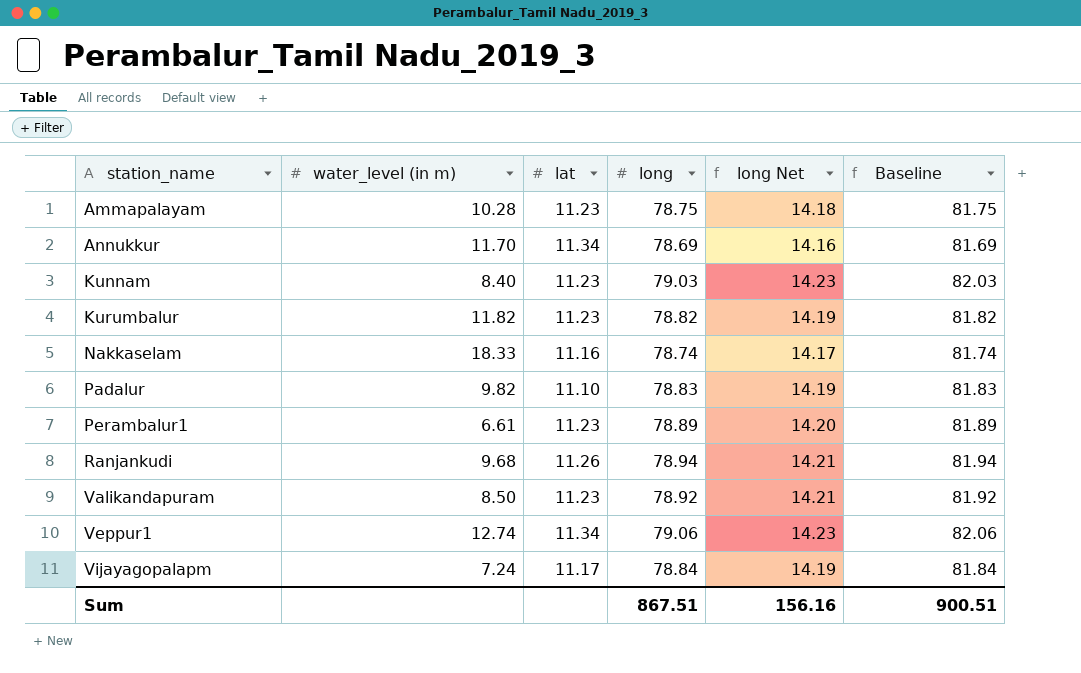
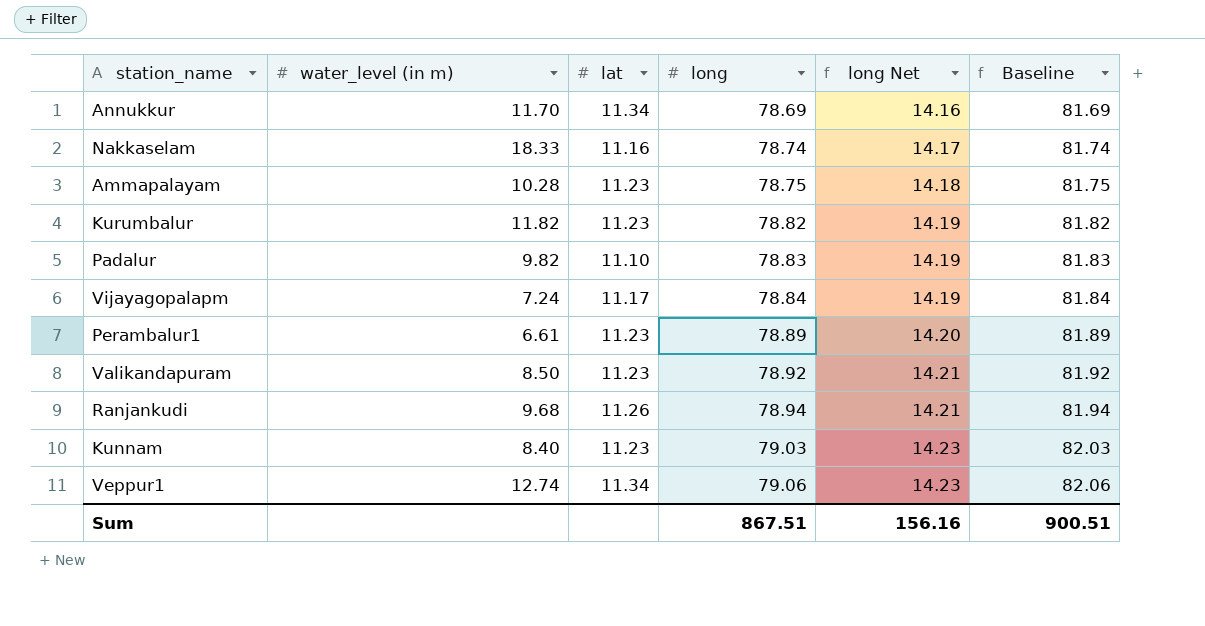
row order: station_name ascending -> long ascending

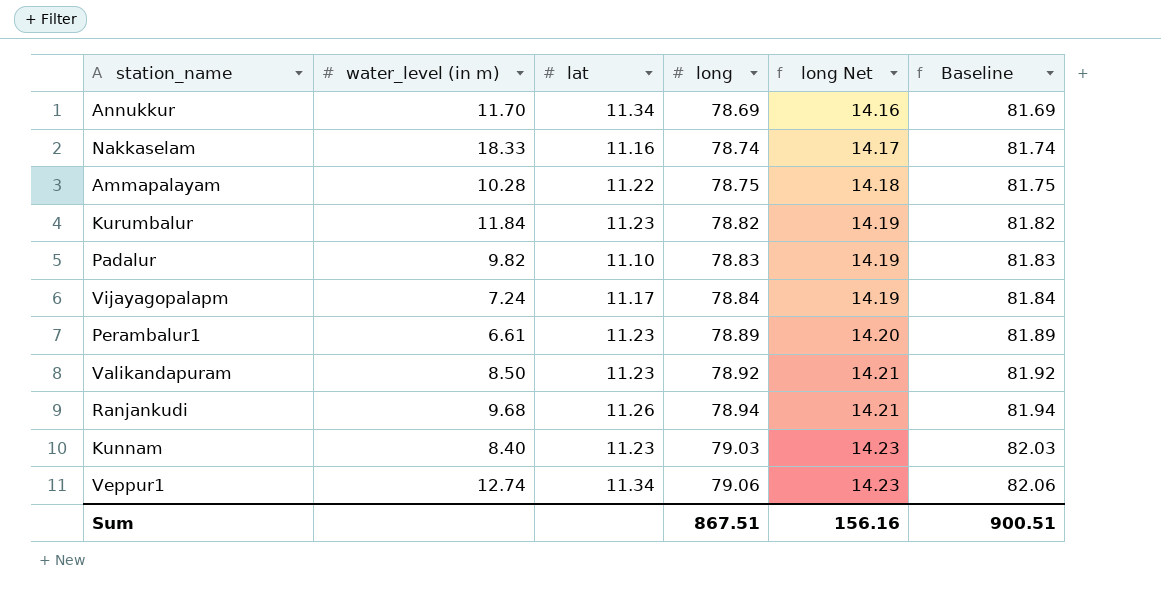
Ammapalayam | lat: 11.23 -> 11.22
Kurumbalur | water_level (in m): 11.82 -> 11.84

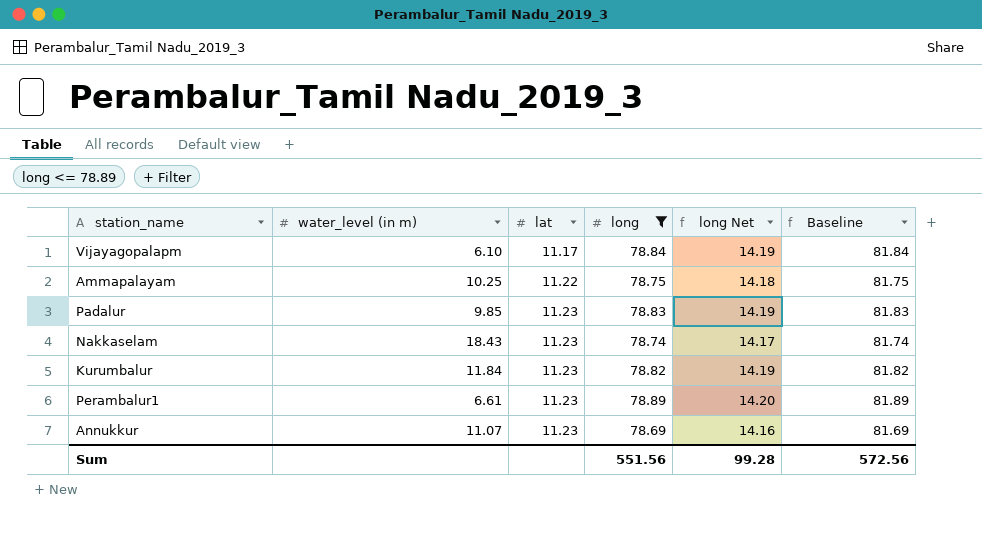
filter: none -> long <= 78.89
row order: long ascending -> lat ascending
Vijayagopalapm | water_level (in m): 7.24 -> 6.10
Ammapalayam | water_level (in m): 10.28 -> 10.25
Padalur | water_level (in m): 9.82 -> 9.85
Padalur | lat: 11.10 -> 11.23
Nakkaselam | water_level (in m): 18.33 -> 18.43
Nakkaselam | lat: 11.16 -> 11.23
Annukkur | water_level (in m): 11.70 -> 11.07
Annukkur | lat: 11.34 -> 11.23
Sum | long: 867.51 -> 551.56
Sum | long Net: 156.16 -> 99.28
Sum | Baseline: 900.51 -> 572.56

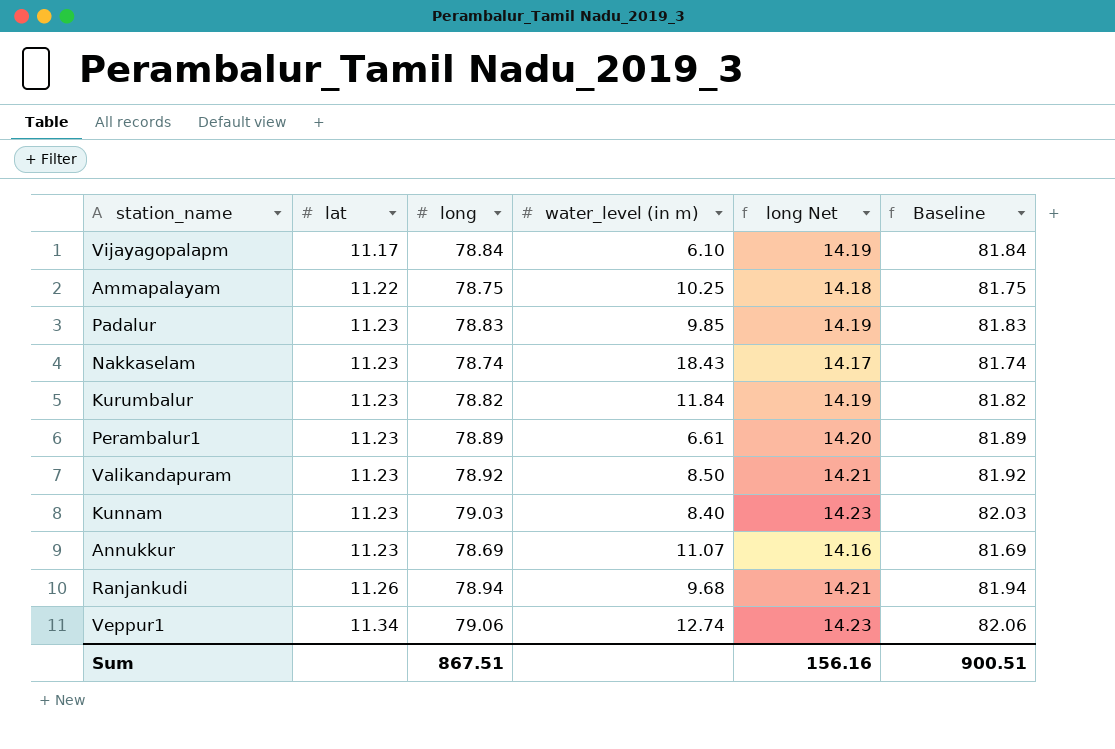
filter: long <= 78.89 -> none
column water_level (in m) | position: 2 -> 4
Sum | long: 551.56 -> 867.51
Sum | long Net: 99.28 -> 156.16
Sum | Baseline: 572.56 -> 900.51

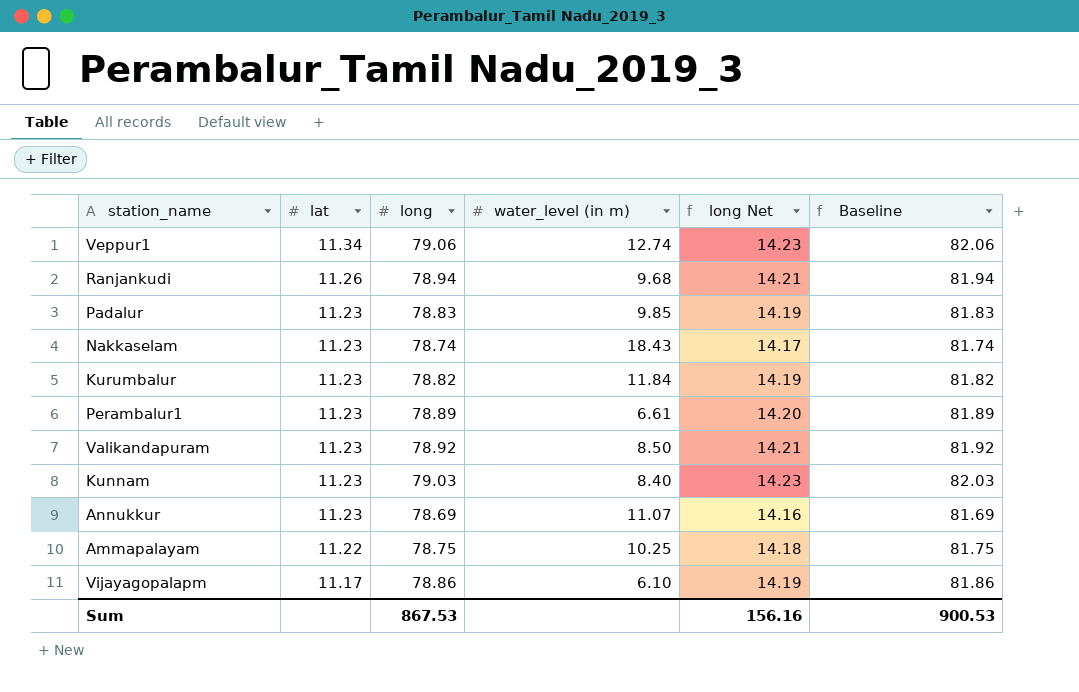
row order: lat ascending -> lat descending
Vijayagopalapm | long: 78.84 -> 78.86
Vijayagopalapm | Baseline: 81.84 -> 81.86
Sum | long: 867.51 -> 867.53
Sum | Baseline: 900.51 -> 900.53

